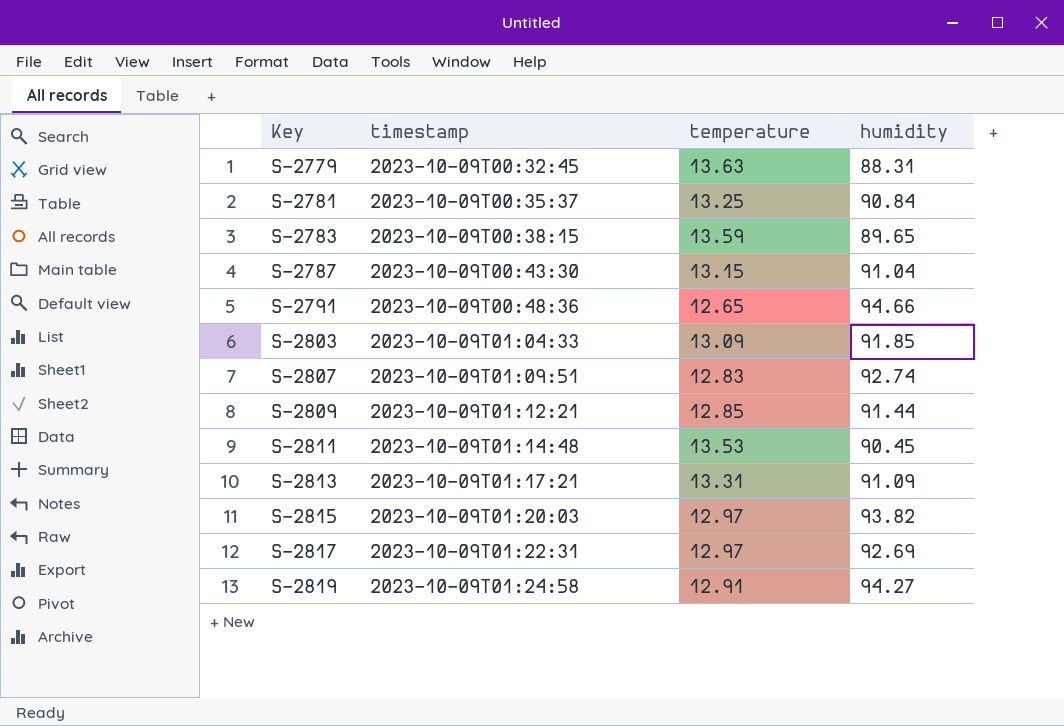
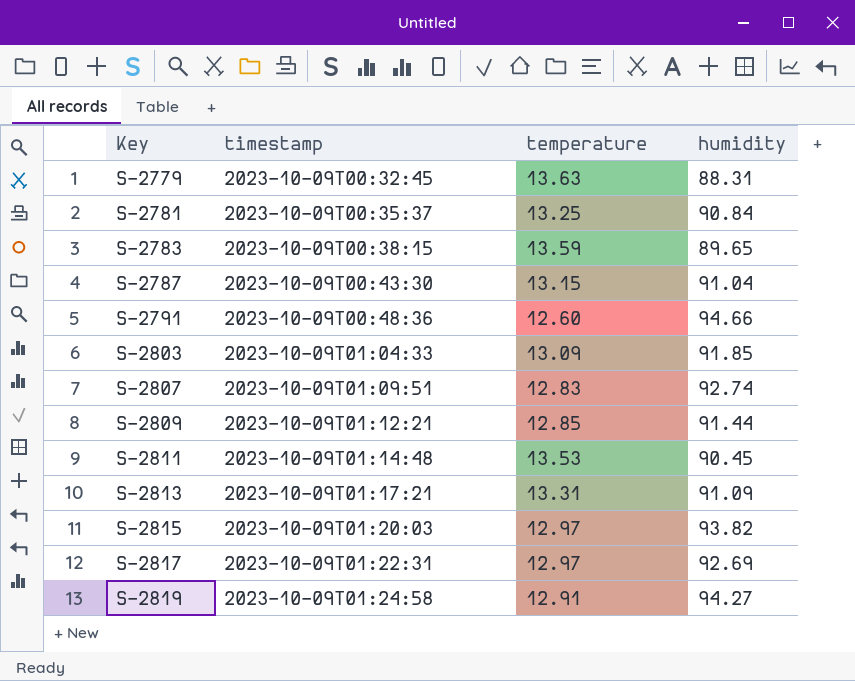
S-2791 | temperature: 12.65 -> 12.60

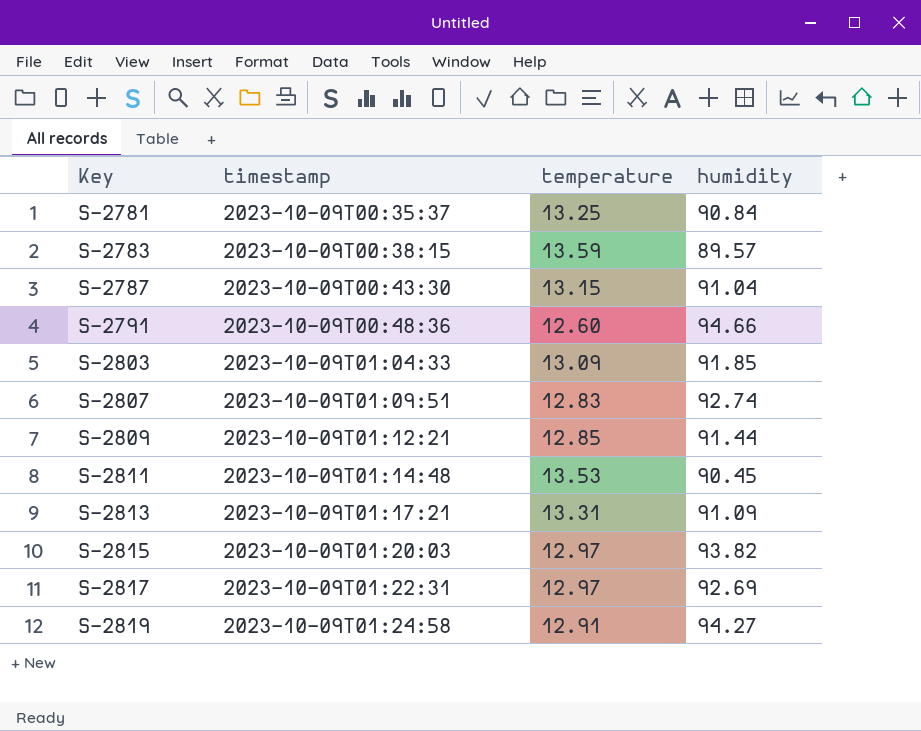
row S-2779: 2023-10-09T00:32:45 | 13.63 | 88.31 -> none
S-2783 | humidity: 89.65 -> 89.57

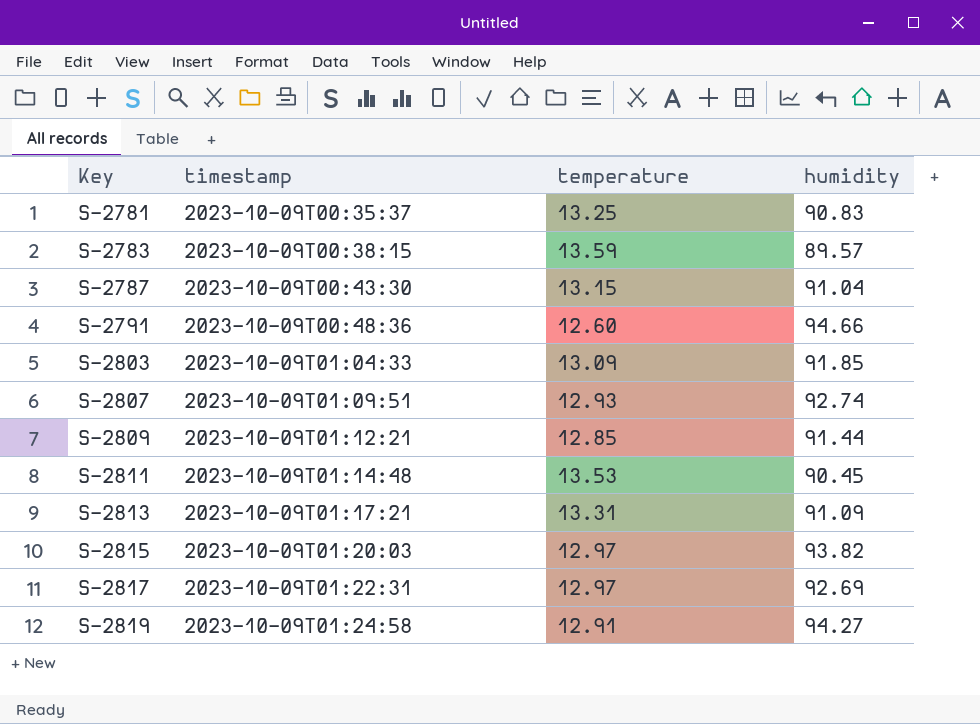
S-2781 | humidity: 90.84 -> 90.83
S-2807 | temperature: 12.83 -> 12.93

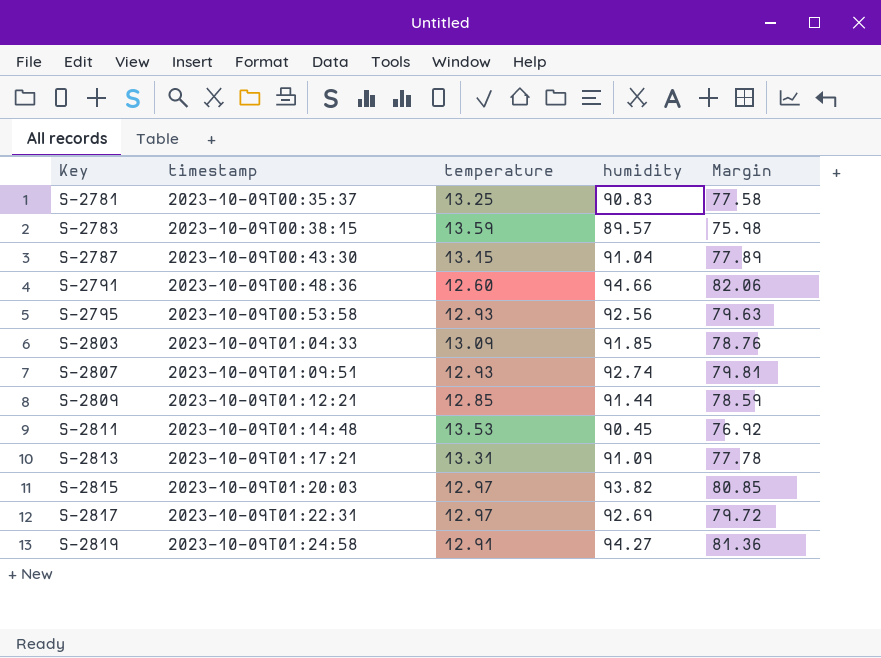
column Margin | formula: none -> [humidity] - [temperature]
row S-2795: none -> 2023-10-09T00:53:58 | 12.93 | 92.56 | 79.63

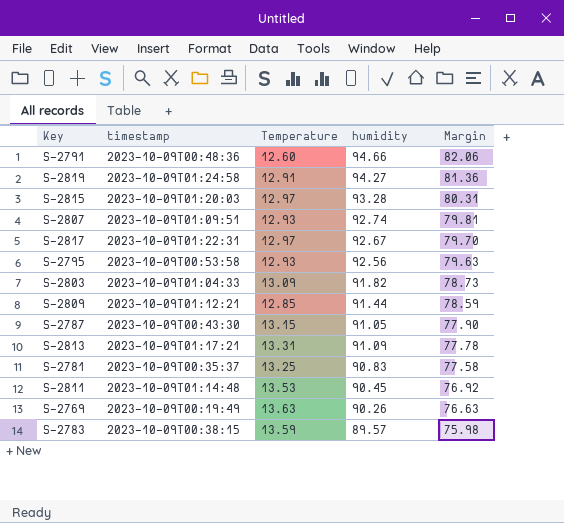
row order: Key ascending -> Margin descending
column name: temperature -> Temperature
S-2815 | humidity: 93.82 -> 93.28
S-2815 | Margin: 80.85 -> 80.31
S-2817 | humidity: 92.69 -> 92.67
S-2817 | Margin: 79.72 -> 79.70
S-2803 | humidity: 91.85 -> 91.82
S-2803 | Margin: 78.76 -> 78.73
S-2787 | humidity: 91.04 -> 91.05
S-2787 | Margin: 77.89 -> 77.90
row S-2769: none -> 2023-10-09T00:19:49 | 13.63 | 90.26 | 76.63

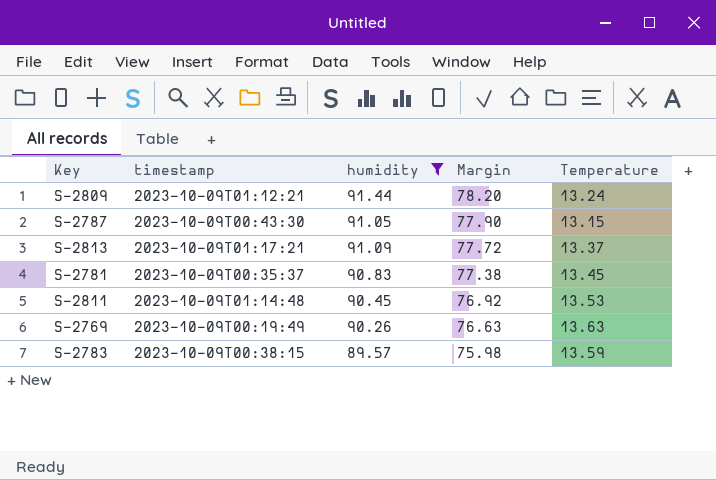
filter: none -> humidity <= 91.44
column Temperature | position: 3 -> 5
S-2809 | Margin: 78.59 -> 78.20
S-2809 | Temperature: 12.85 -> 13.24
S-2813 | Margin: 77.78 -> 77.72
S-2813 | Temperature: 13.31 -> 13.37
S-2781 | Margin: 77.58 -> 77.38
S-2781 | Temperature: 13.25 -> 13.45

